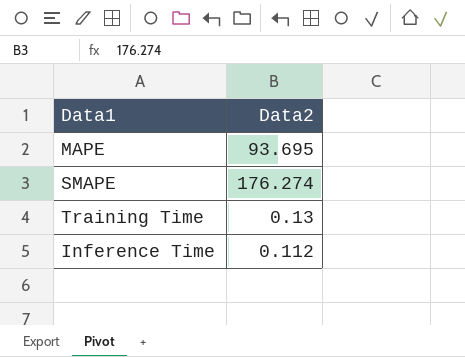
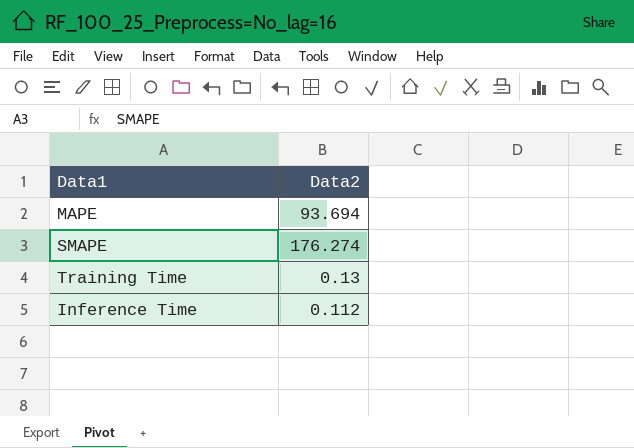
MAPE | Data2: 93.695 -> 93.694

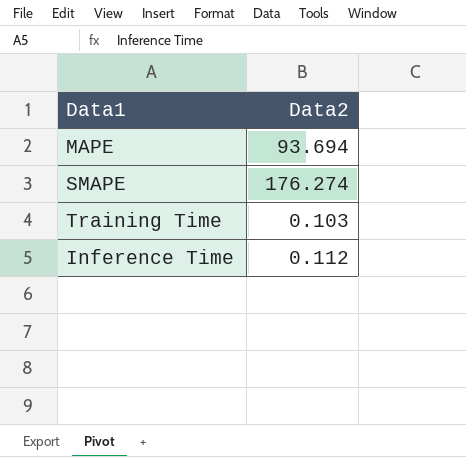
Training Time | Data2: 0.13 -> 0.103

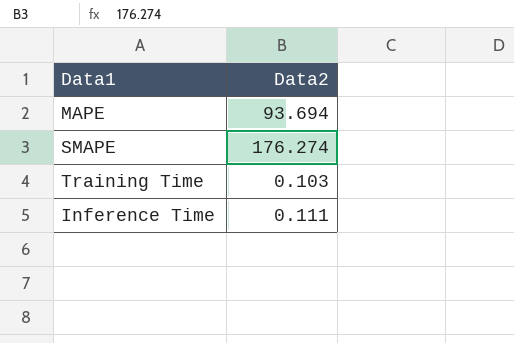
Inference Time | Data2: 0.112 -> 0.111

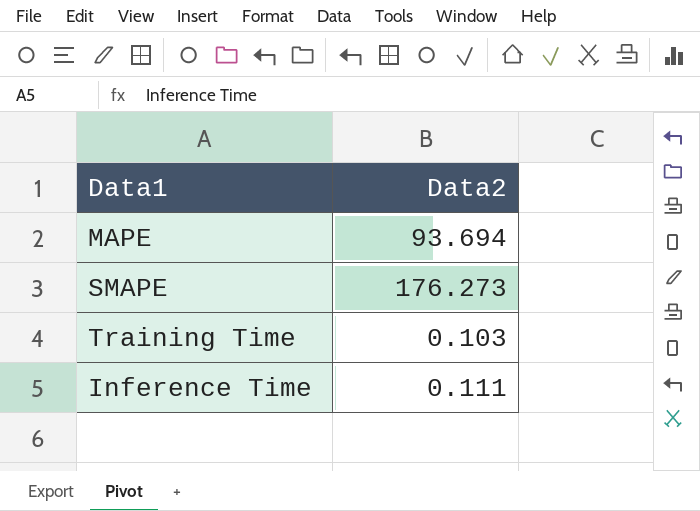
SMAPE | Data2: 176.274 -> 176.273

